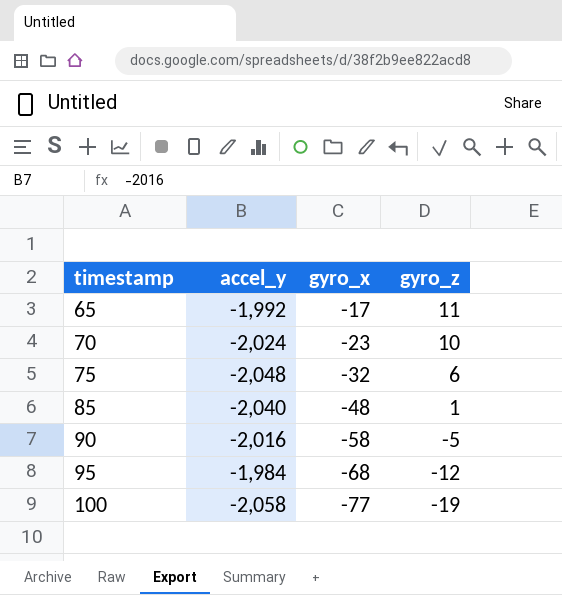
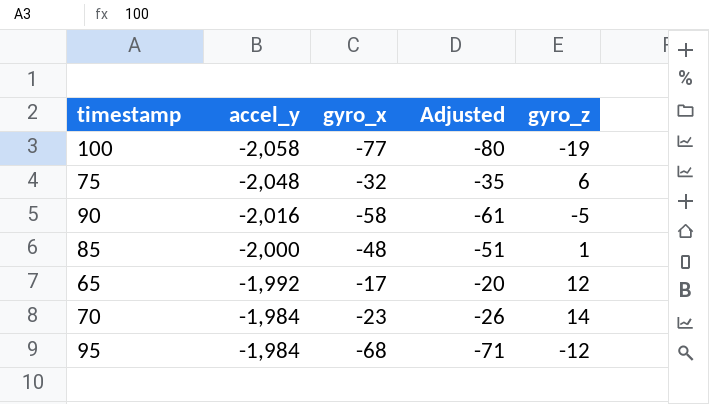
row order: timestamp ascending -> accel_y ascending
column Adjusted | formula: none -> [gyro_x] - 3
85 | accel_y: -2,040 -> -2,000
65 | gyro_z: 11 -> 12
70 | accel_y: -2,024 -> -1,984
70 | gyro_z: 10 -> 14

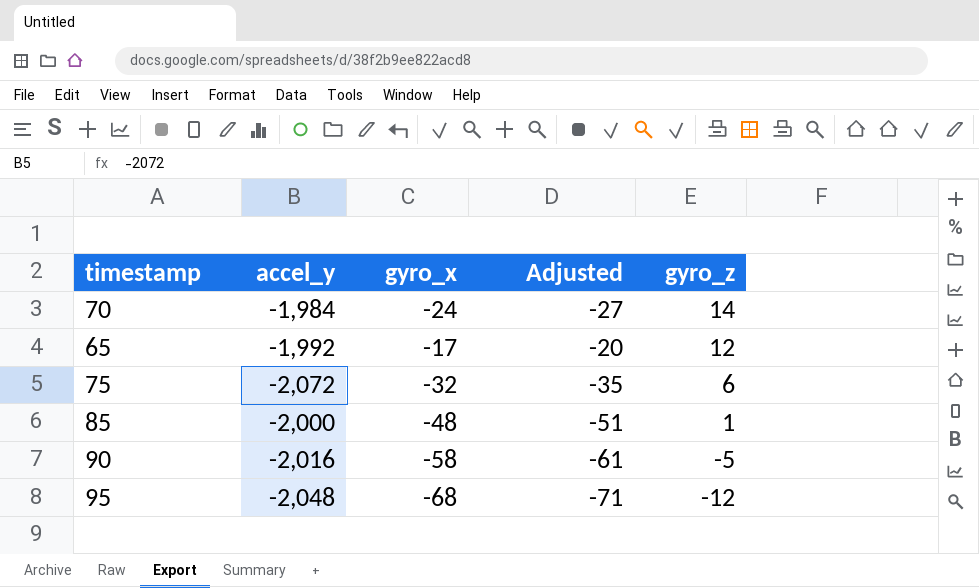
row order: accel_y ascending -> gyro_z descending
row 100: -2,058 | -77 | -80 | -19 -> none
70 | gyro_x: -23 -> -24
70 | Adjusted: -26 -> -27
75 | accel_y: -2,048 -> -2,072
95 | accel_y: -1,984 -> -2,048

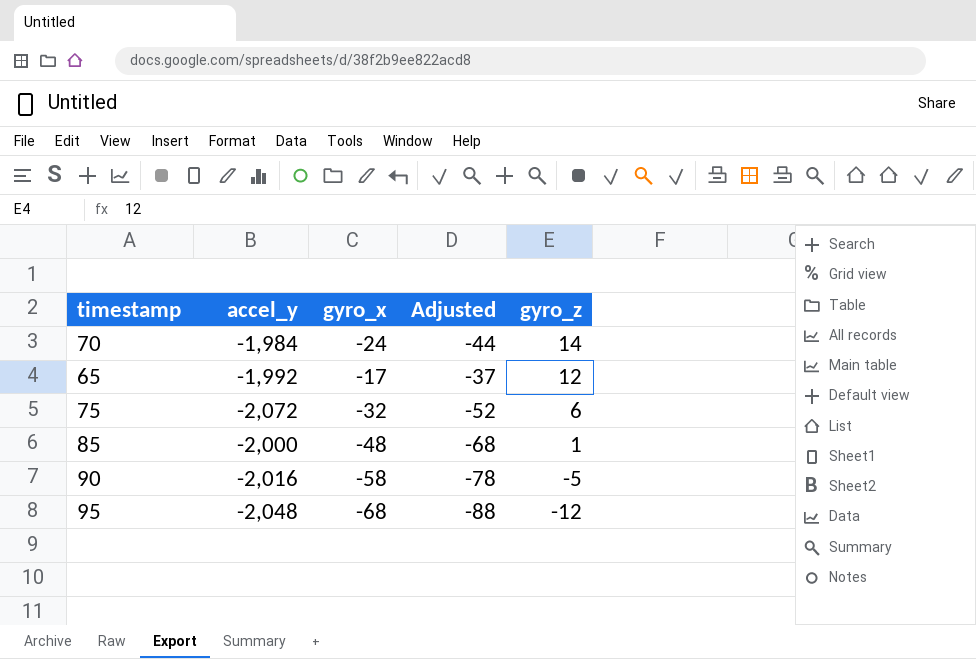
column Adjusted | formula: [gyro_x] - 3 -> [gyro_x] - 20

